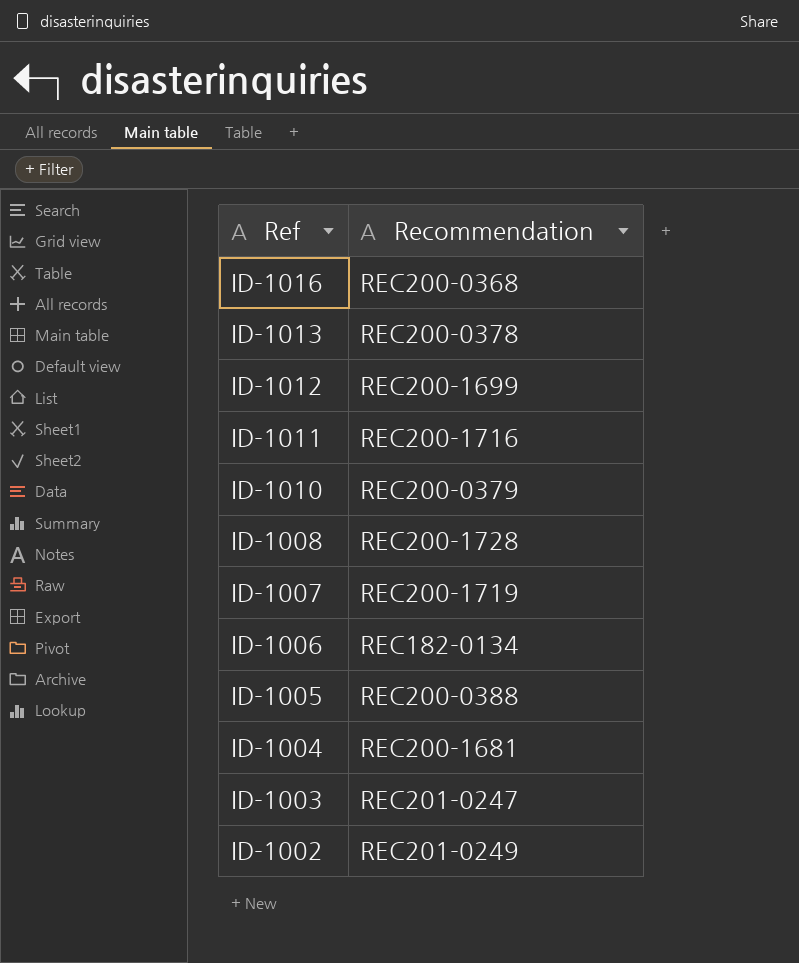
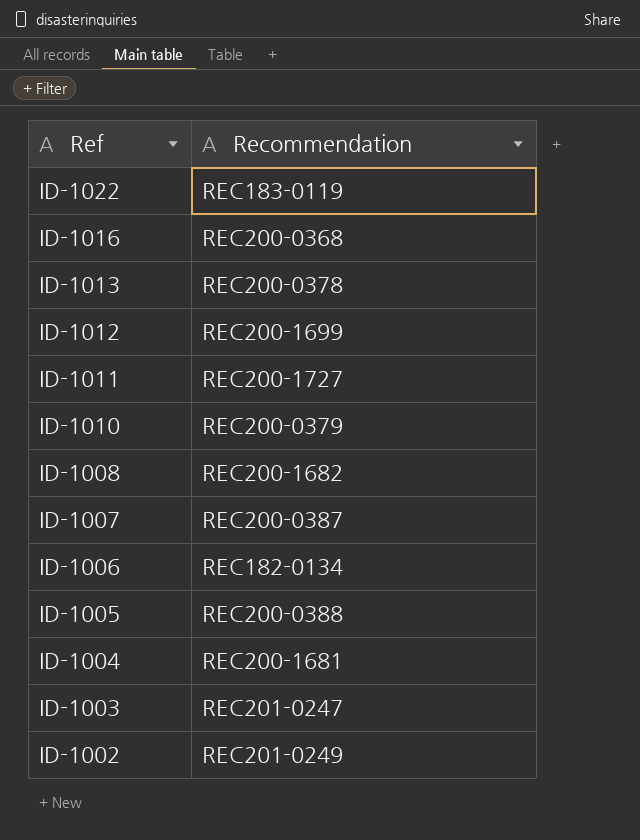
row ID-1022: none -> REC183-0119
ID-1011 | Recommendation: REC200-1716 -> REC200-1727
ID-1008 | Recommendation: REC200-1728 -> REC200-1682
ID-1007 | Recommendation: REC200-1719 -> REC200-0387

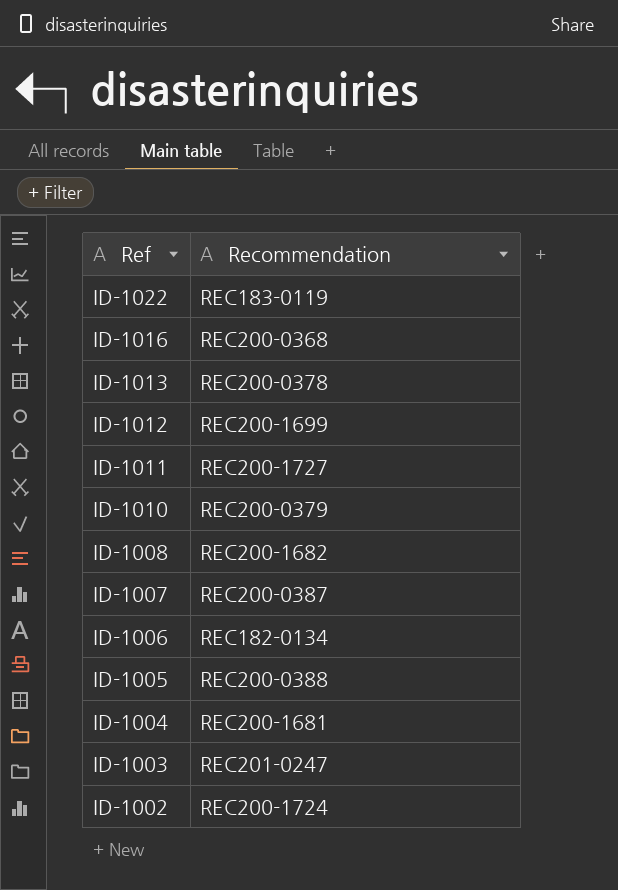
ID-1002 | Recommendation: REC201-0249 -> REC200-1724

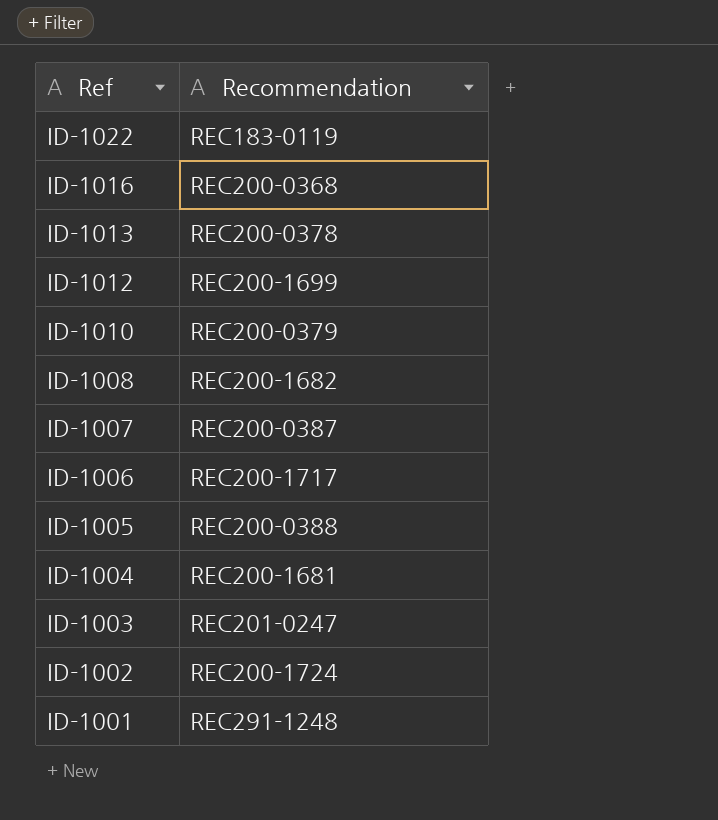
row ID-1011: REC200-1727 -> none
ID-1006 | Recommendation: REC182-0134 -> REC200-1717
row ID-1001: none -> REC291-1248

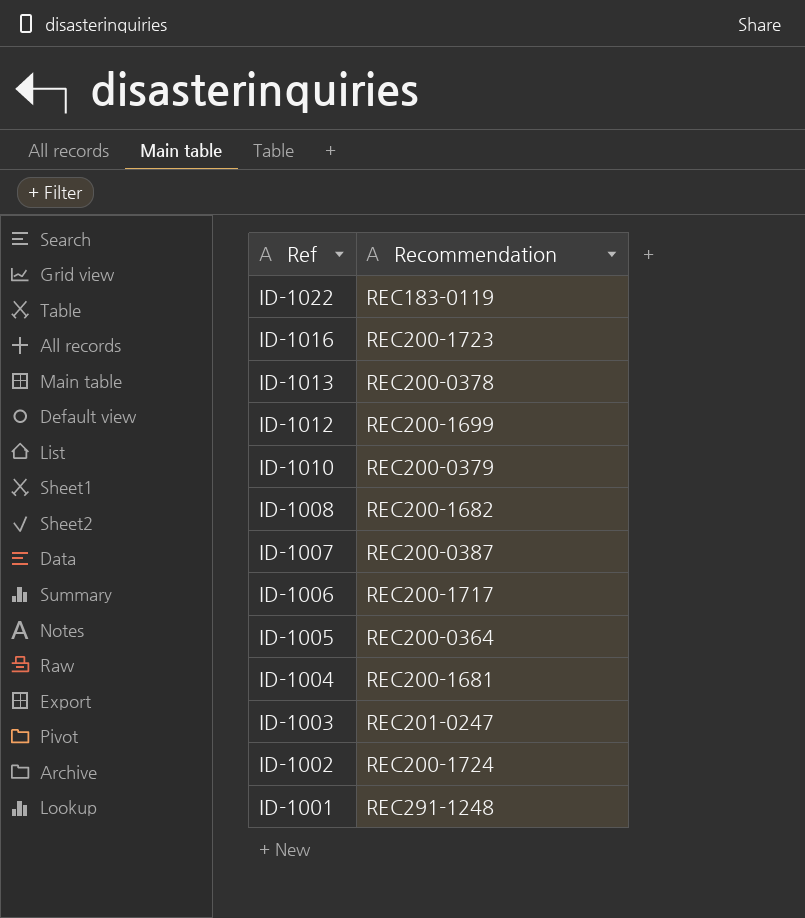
ID-1016 | Recommendation: REC200-0368 -> REC200-1723
ID-1005 | Recommendation: REC200-0388 -> REC200-0364

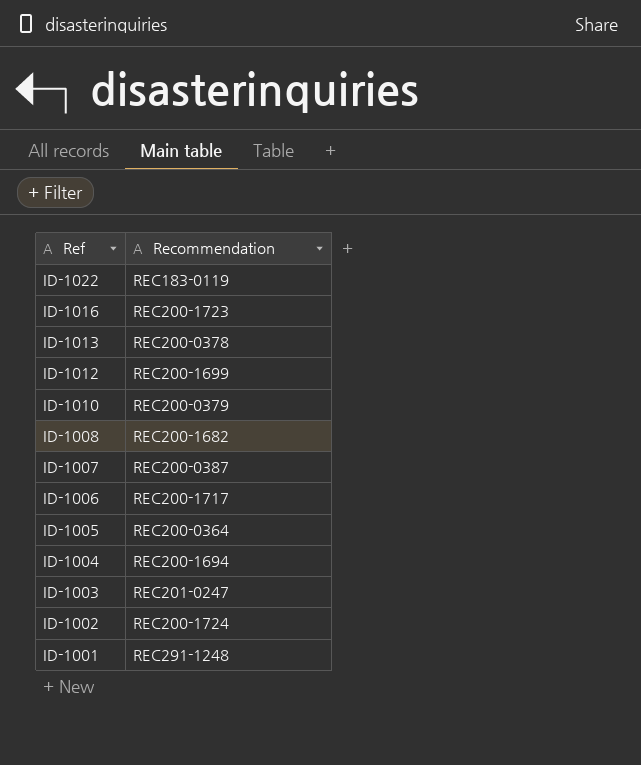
ID-1004 | Recommendation: REC200-1681 -> REC200-1694

